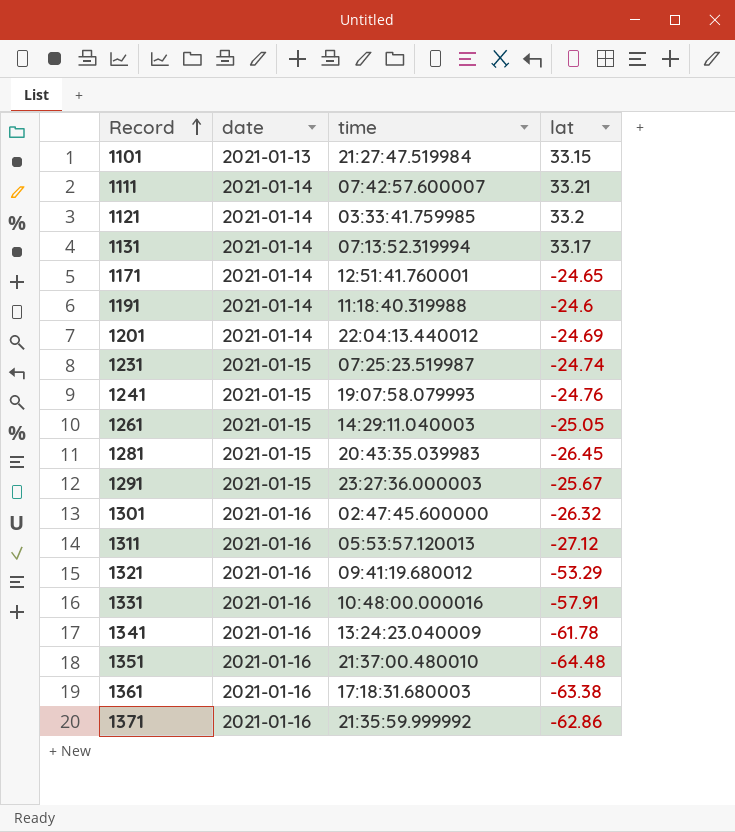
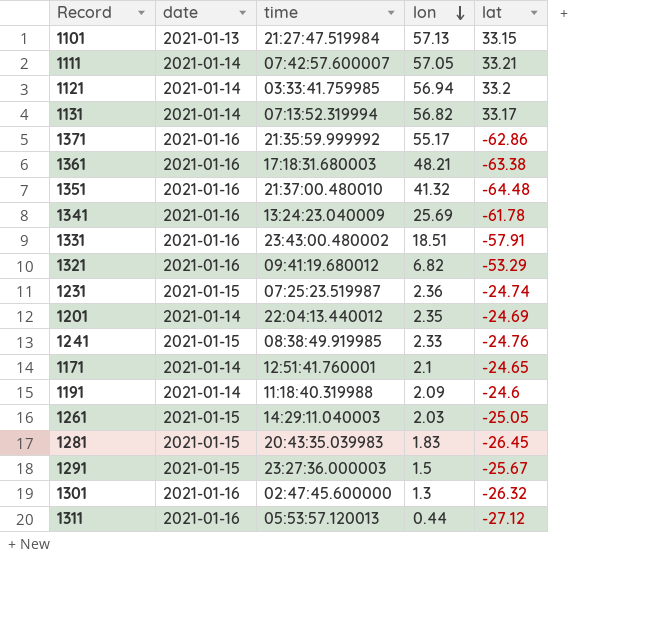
row order: Record ascending -> lon descending
column lon | position: none -> 4
1331 | time: 10:48:00.000016 -> 23:43:00.480002
1241 | time: 19:07:58.079993 -> 08:38:49.919985

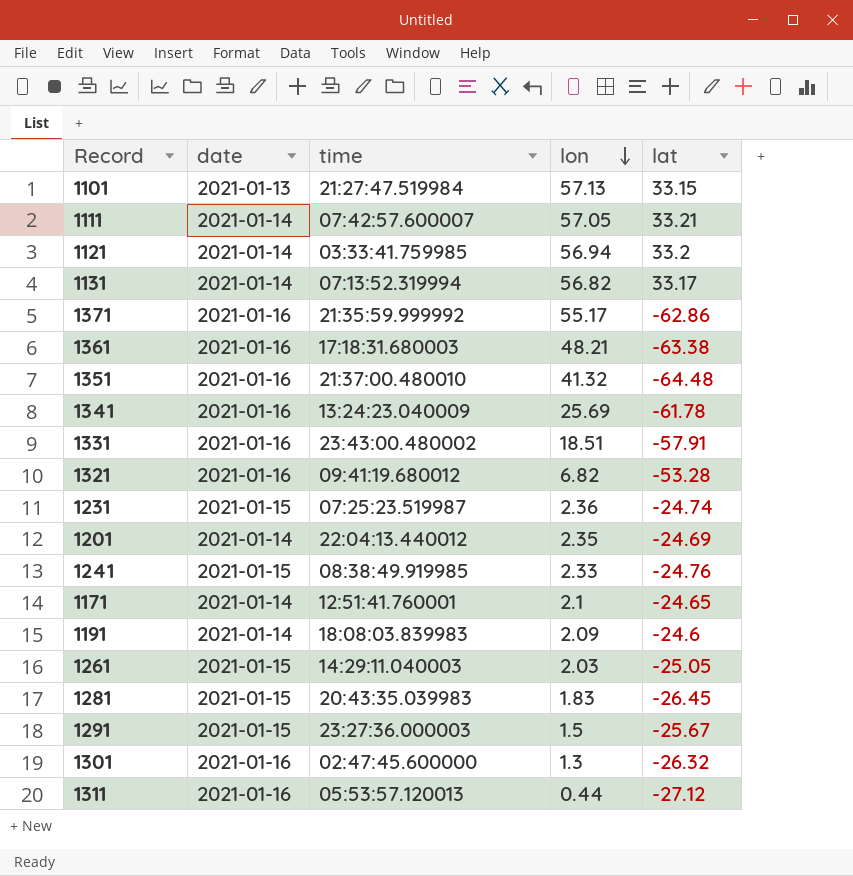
1321 | lat: -53.29 -> -53.28
1191 | time: 11:18:40.319988 -> 18:08:03.839983

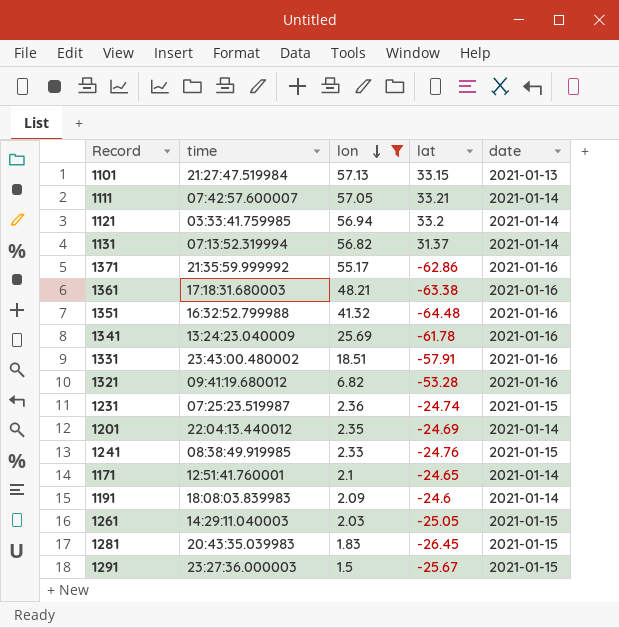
filter: none -> lon >= 1.5
column date | position: 2 -> 5
1131 | lat: 33.17 -> 31.37
1351 | time: 21:37:00.480010 -> 16:32:52.799988

